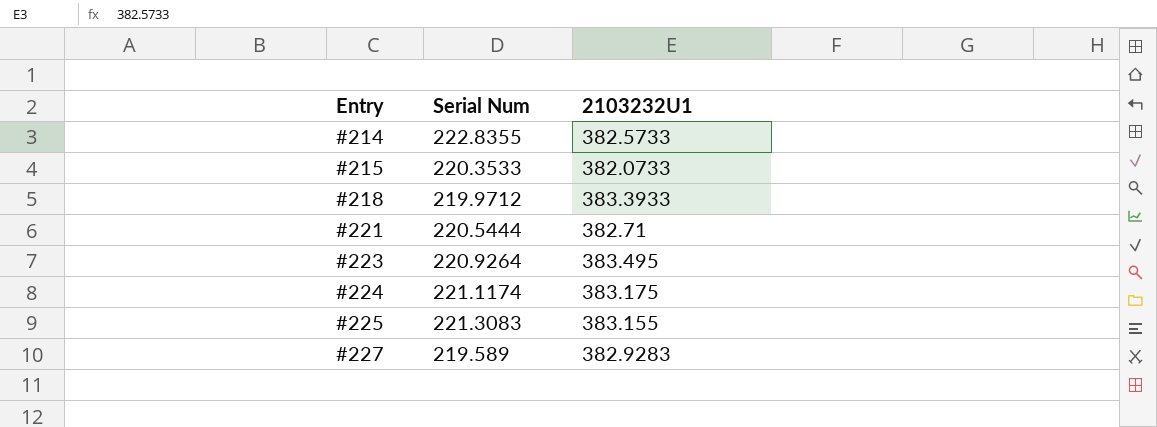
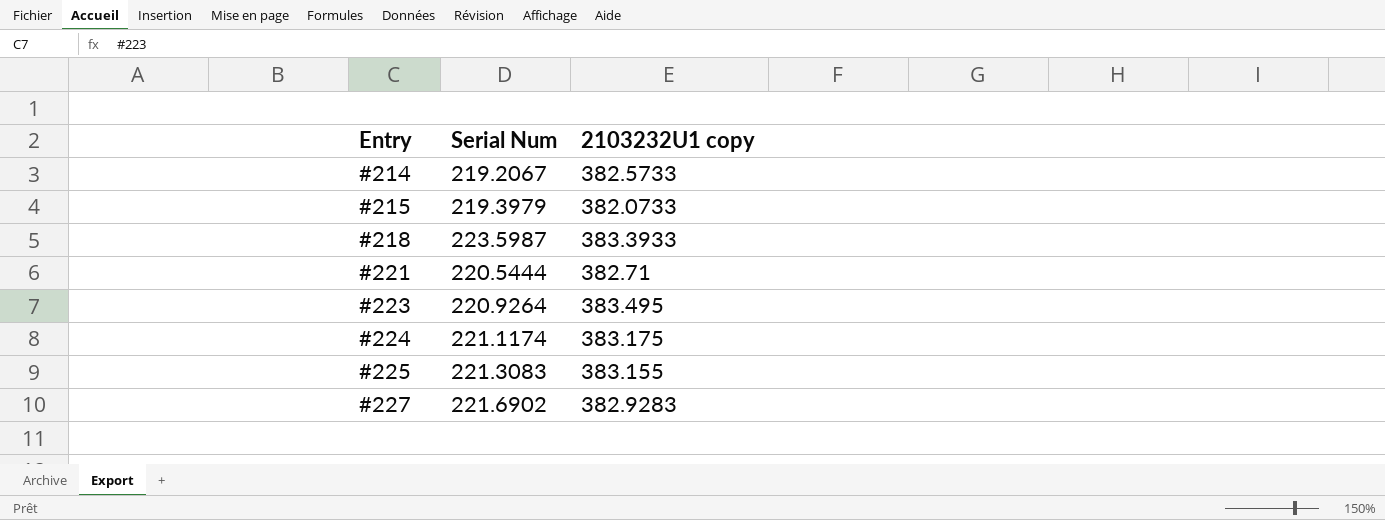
column name: 2103232U1 -> 2103232U1 copy
#214 | Serial Num: 222.8355 -> 219.2067
#215 | Serial Num: 220.3533 -> 219.3979
#218 | Serial Num: 219.9712 -> 223.5987
#227 | Serial Num: 219.589 -> 221.6902

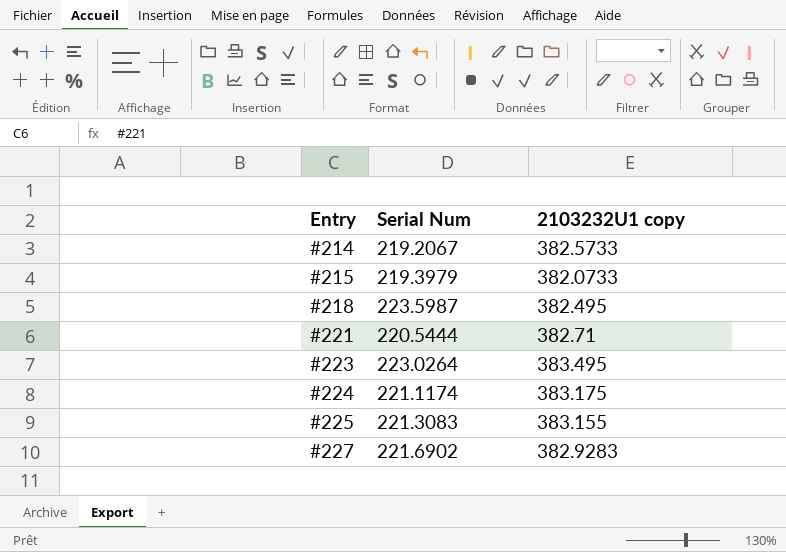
#218 | 2103232U1 copy: 383.3933 -> 382.495
#223 | Serial Num: 220.9264 -> 223.0264

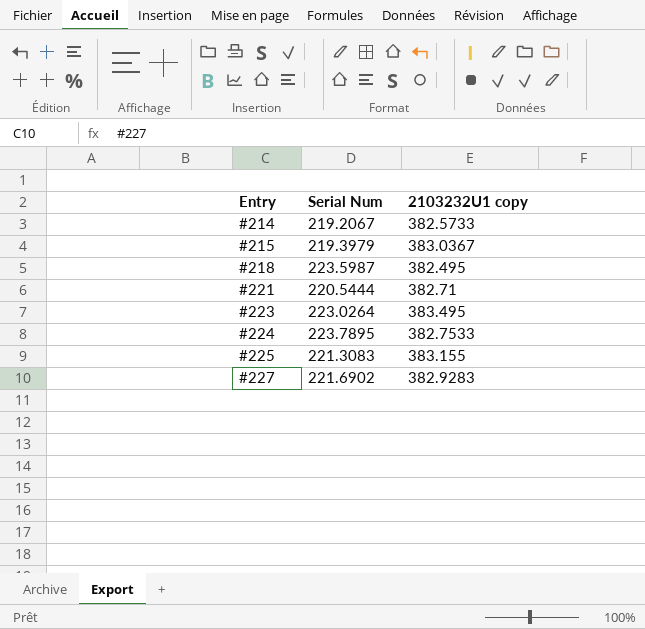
#215 | 2103232U1 copy: 382.0733 -> 383.0367
#224 | Serial Num: 221.1174 -> 223.7895
#224 | 2103232U1 copy: 383.175 -> 382.7533

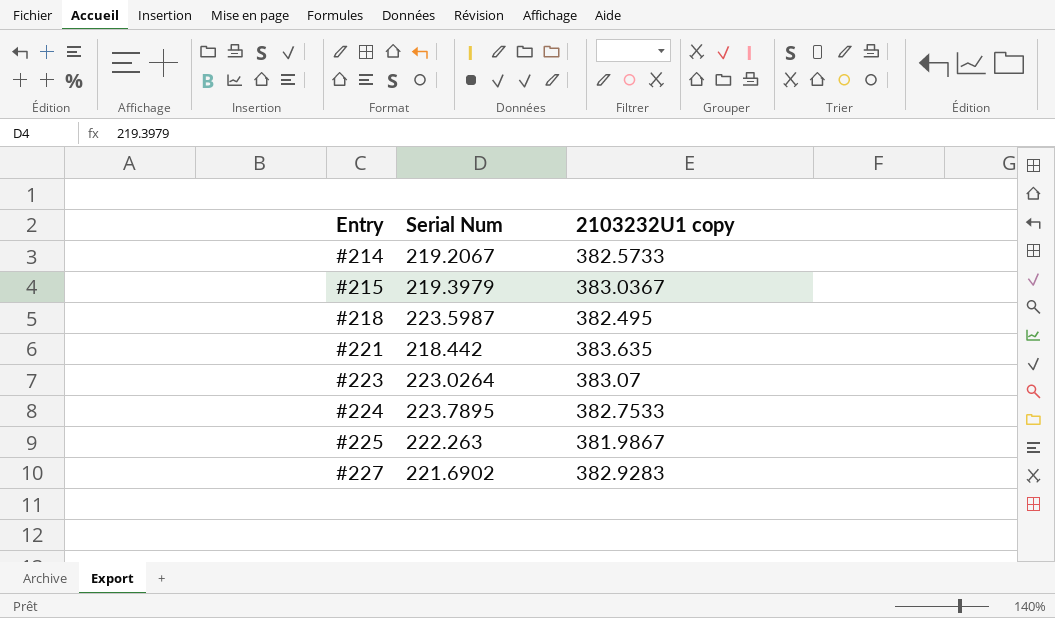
#221 | Serial Num: 220.5444 -> 218.442
#221 | 2103232U1 copy: 382.71 -> 383.635
#223 | 2103232U1 copy: 383.495 -> 383.07
#225 | Serial Num: 221.3083 -> 222.263
#225 | 2103232U1 copy: 383.155 -> 381.9867

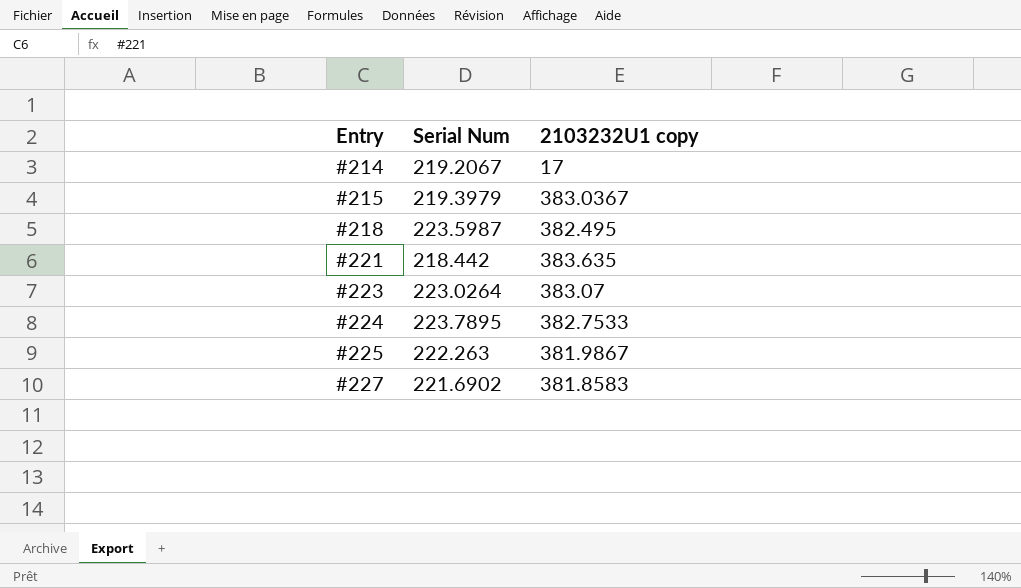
#214 | 2103232U1 copy: 382.5733 -> 17
#227 | 2103232U1 copy: 382.9283 -> 381.8583

